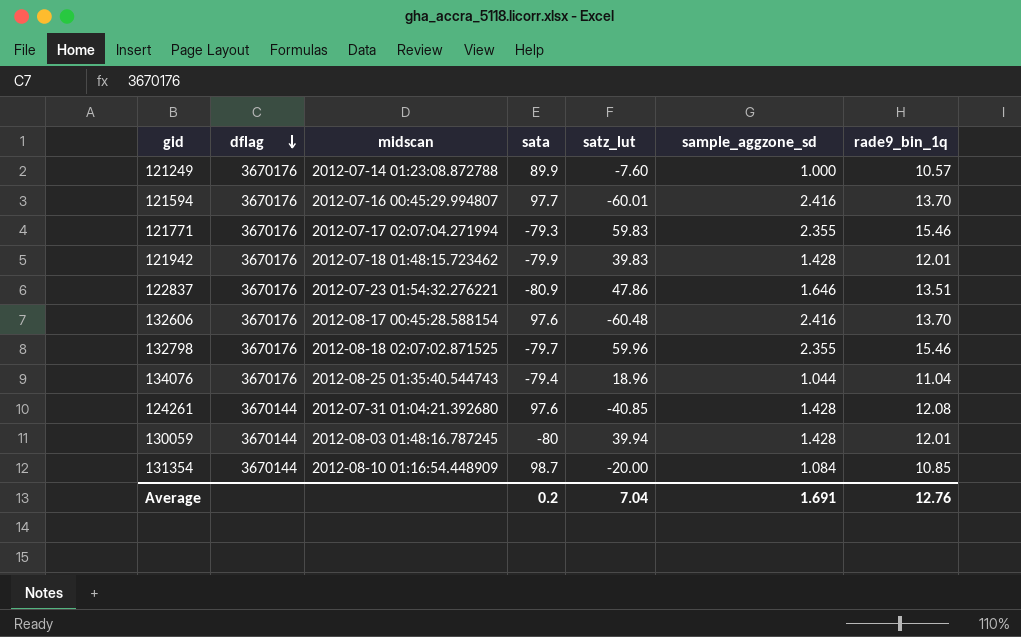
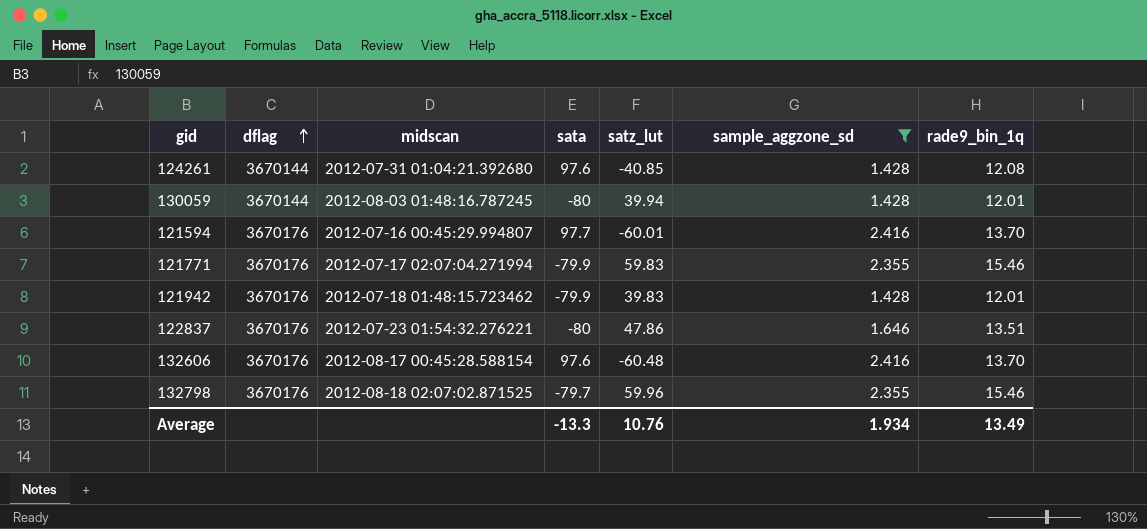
filter: none -> sample_aggzone_sd >= 1.428
row order: dflag descending -> dflag ascending
121771 | sata: -79.3 -> -79.9
122837 | sata: -80.9 -> -80
Average | sata: 0.2 -> -13.3
Average | satz_lut: 7.04 -> 10.76
Average | sample_aggzone_sd: 1.691 -> 1.934
Average | rade9_bin_1q: 12.76 -> 13.49

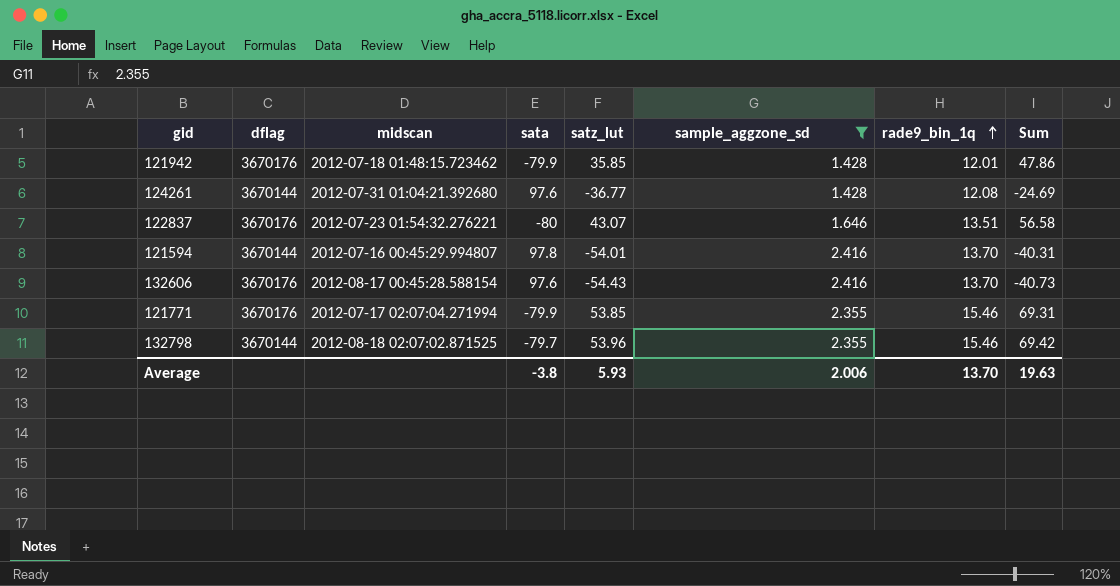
row order: dflag ascending -> rade9_bin_1q ascending
column Sum | formula: none -> [satz_lut] + [rade9_bin_1q]
row 130059: 3670144 | 2012-08-03 01:48:16.787245 | -80 | 39.94 | 1.428 | 12.01 -> none
121942 | satz_lut: 39.83 -> 35.85
124261 | satz_lut: -40.85 -> -36.77
122837 | satz_lut: 47.86 -> 43.07
121594 | dflag: 3670176 -> 3670144
121594 | sata: 97.7 -> 97.8
121594 | satz_lut: -60.01 -> -54.01
132606 | satz_lut: -60.48 -> -54.43
121771 | satz_lut: 59.83 -> 53.85
132798 | dflag: 3670176 -> 3670144
132798 | satz_lut: 59.96 -> 53.96
Average | sata: -13.3 -> -3.8
Average | satz_lut: 10.76 -> 5.93
Average | sample_aggzone_sd: 1.934 -> 2.006
Average | rade9_bin_1q: 13.49 -> 13.70

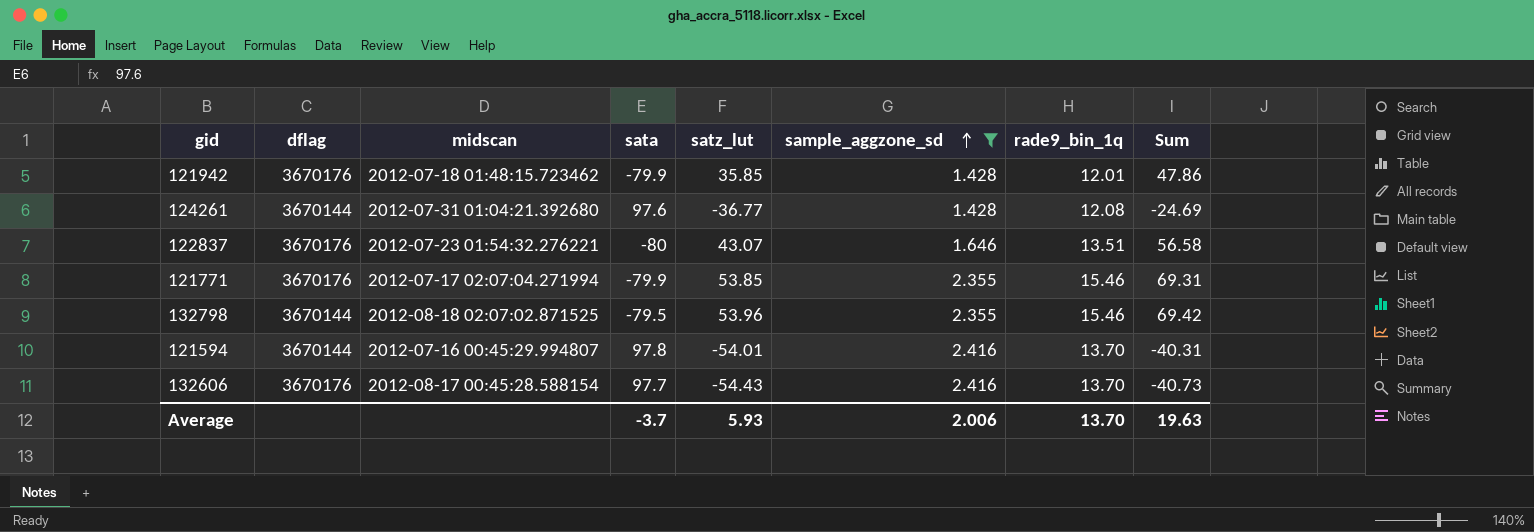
row order: rade9_bin_1q ascending -> sample_aggzone_sd ascending
132798 | sata: -79.7 -> -79.5
132606 | sata: 97.6 -> 97.7
Average | sata: -3.8 -> -3.7

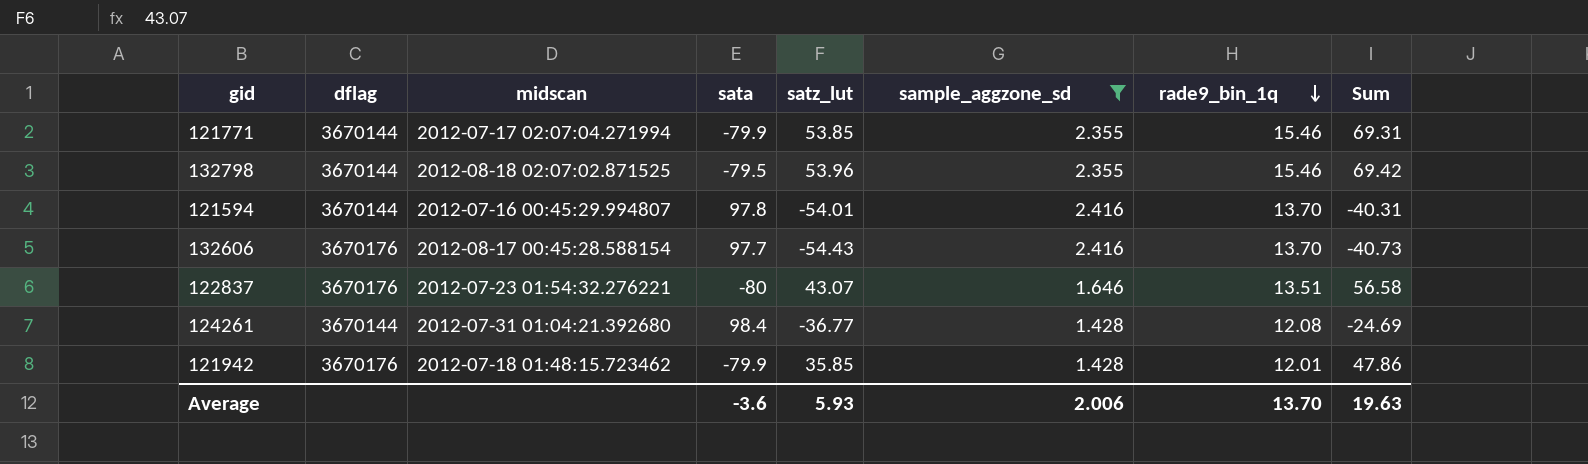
row order: sample_aggzone_sd ascending -> rade9_bin_1q descending
121771 | dflag: 3670176 -> 3670144
124261 | sata: 97.6 -> 98.4
Average | sata: -3.7 -> -3.6

